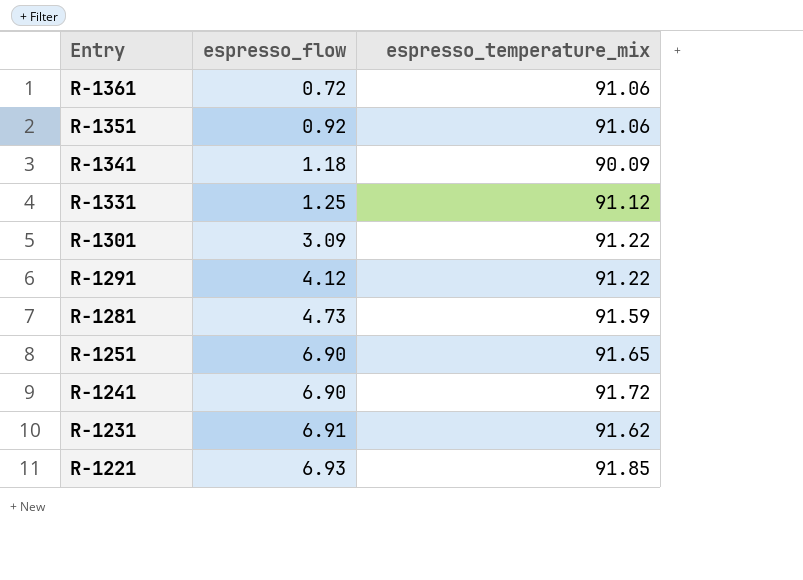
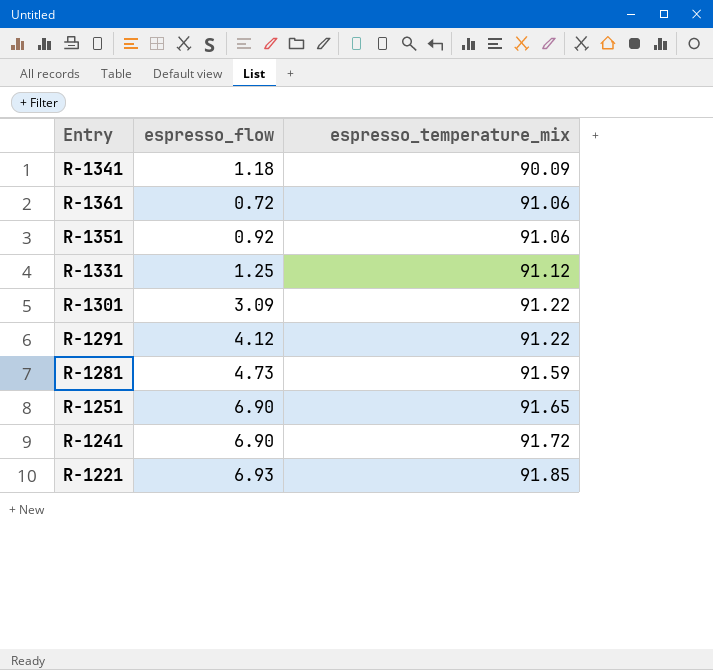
row order: Entry descending -> espresso_temperature_mix ascending
row R-1231: 6.91 | 91.62 -> none

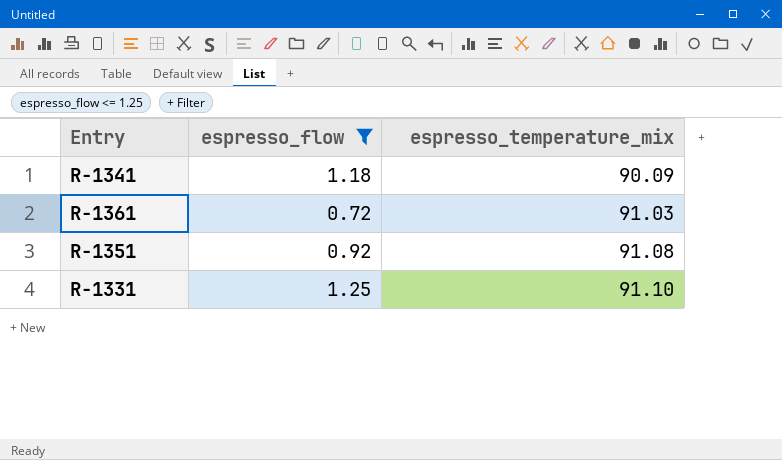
filter: none -> espresso_flow <= 1.25
R-1361 | espresso_temperature_mix: 91.06 -> 91.03
R-1351 | espresso_temperature_mix: 91.06 -> 91.08
R-1331 | espresso_temperature_mix: 91.12 -> 91.10

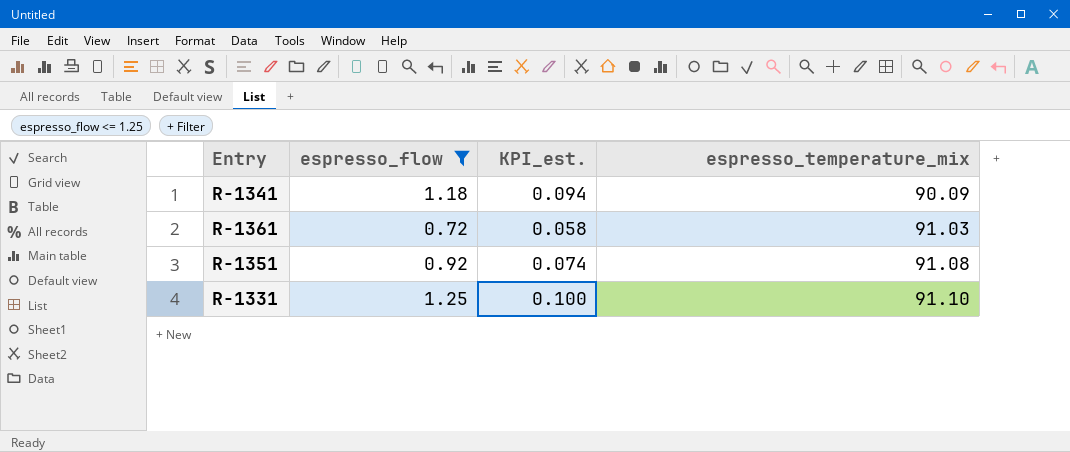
column KPI_est. | formula: none -> [espresso_flow] * 0.08

